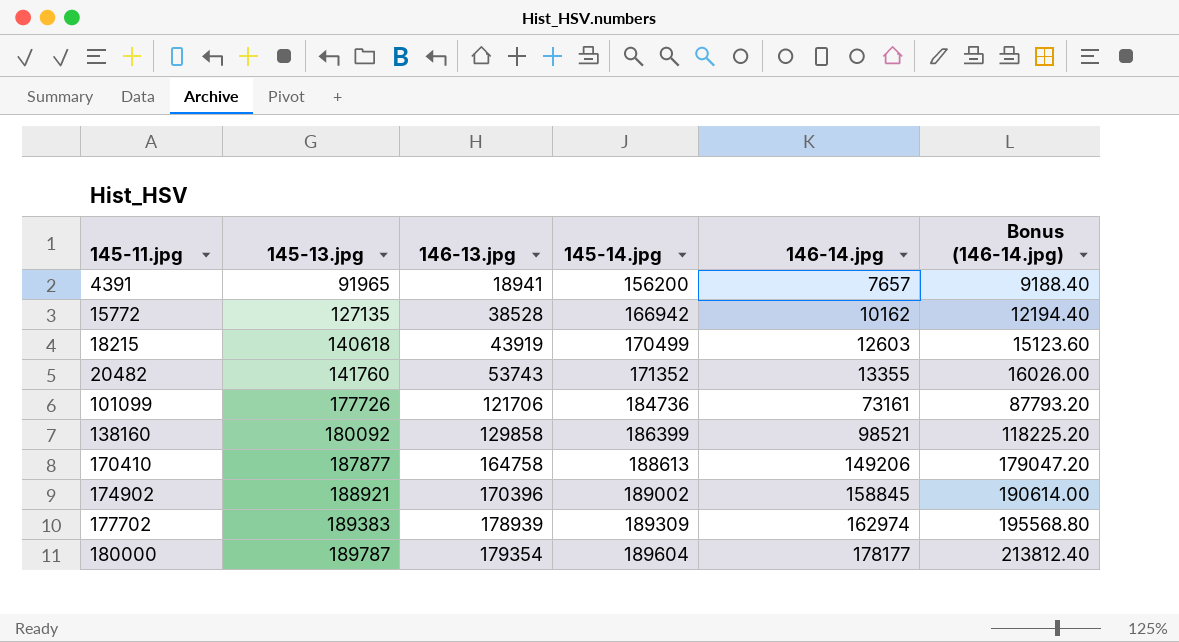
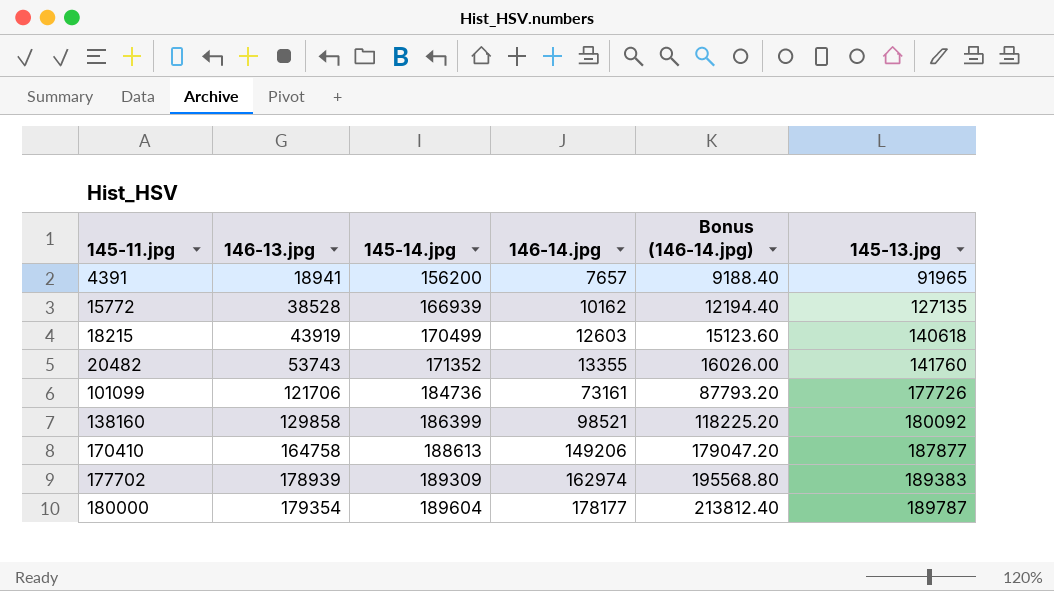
column 145-13.jpg | position: 2 -> 6
row 174902: 188921 | 170396 | 189002 | 158845 | 190614.00 -> none
15772 | 145-14.jpg: 166942 -> 166939

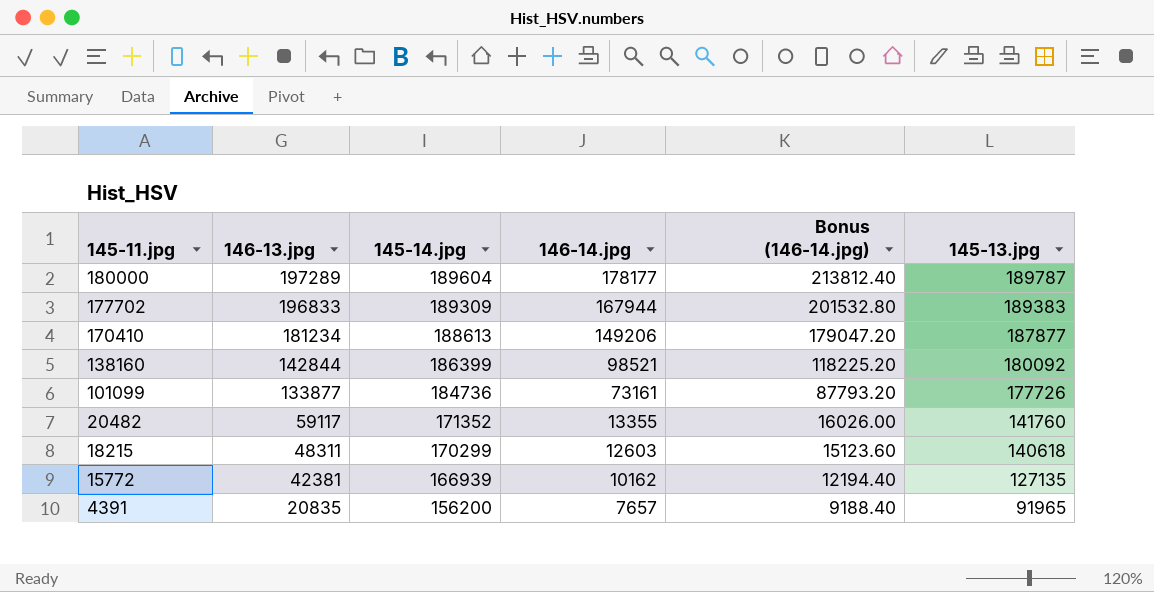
row order: 145-11.jpg ascending -> 145-11.jpg descending
180000 | 146-13.jpg: 179354 -> 197289
177702 | 146-13.jpg: 178939 -> 196833
177702 | 146-14.jpg: 162974 -> 167944
177702 | Bonus (146-14.jpg): 195568.80 -> 201532.80
170410 | 146-13.jpg: 164758 -> 181234
138160 | 146-13.jpg: 129858 -> 142844
101099 | 146-13.jpg: 121706 -> 133877
20482 | 146-13.jpg: 53743 -> 59117
18215 | 146-13.jpg: 43919 -> 48311
18215 | 145-14.jpg: 170499 -> 170299
15772 | 146-13.jpg: 38528 -> 42381
4391 | 146-13.jpg: 18941 -> 20835

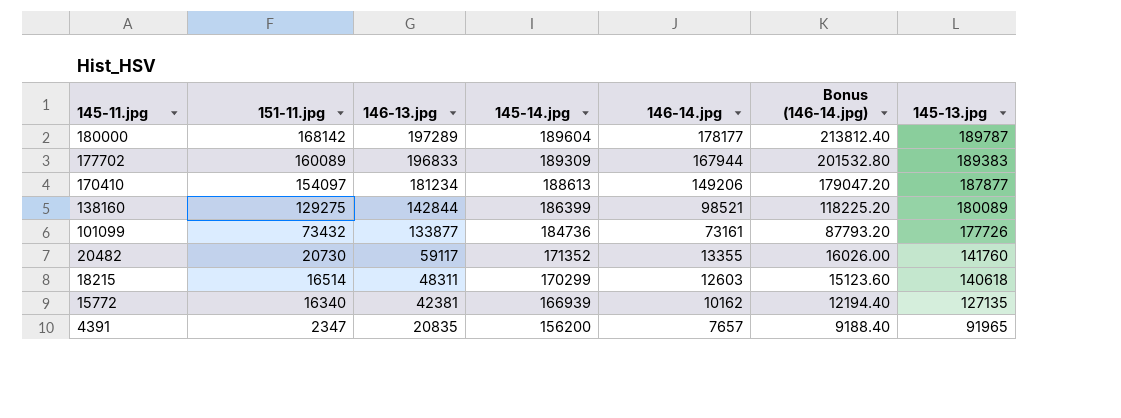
column 151-11.jpg | position: none -> 2
138160 | 145-13.jpg: 180092 -> 180089

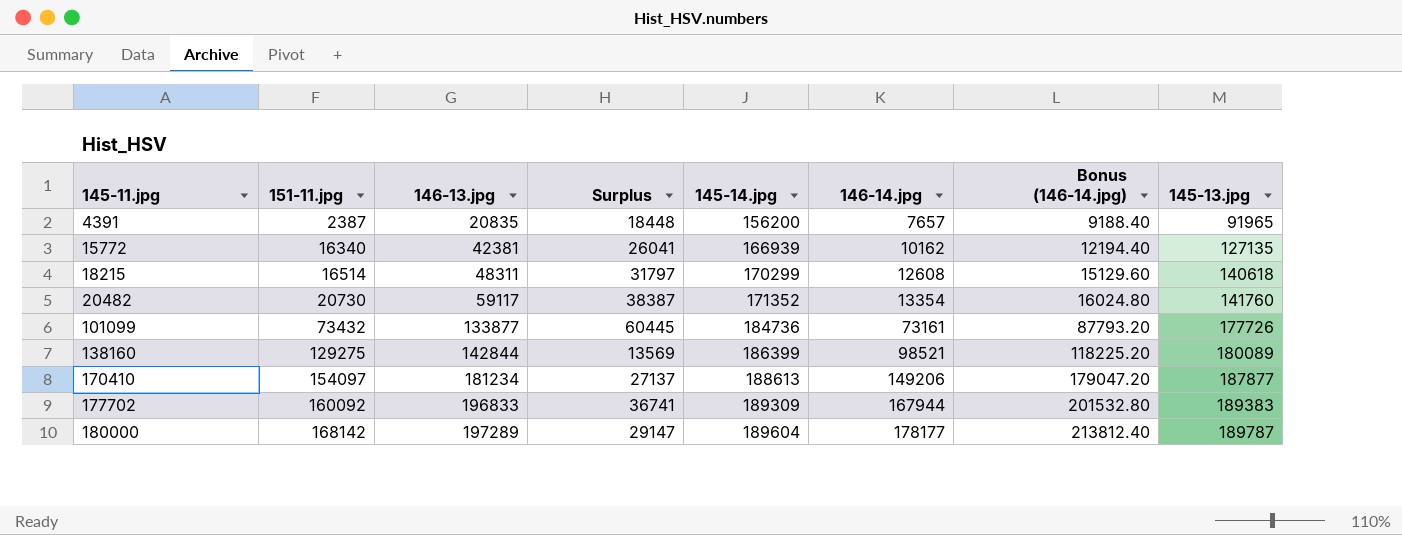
row order: 145-11.jpg descending -> 145-11.jpg ascending
column Surplus | formula: none -> [146-13.jpg] - [151-11.jpg]
4391 | 151-11.jpg: 2347 -> 2387
18215 | 146-14.jpg: 12603 -> 12608
18215 | Bonus (146-14.jpg): 15123.60 -> 15129.60
20482 | 146-14.jpg: 13355 -> 13354
20482 | Bonus (146-14.jpg): 16026.00 -> 16024.80
177702 | 151-11.jpg: 160089 -> 160092

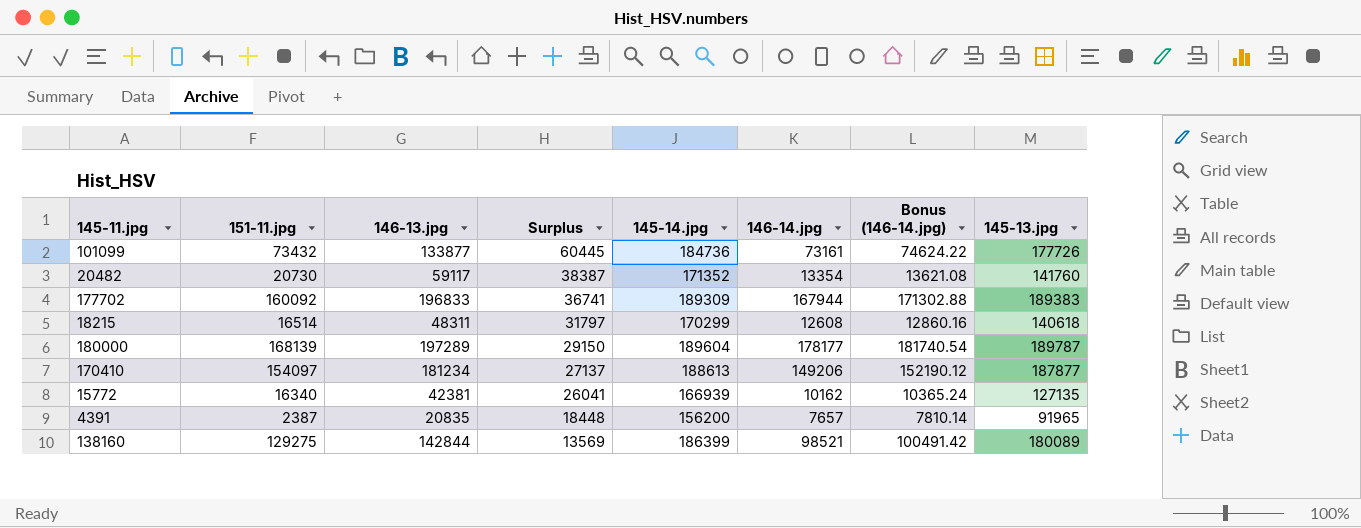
row order: 145-11.jpg ascending -> Surplus descending
column Bonus (146-14.jpg) | formula: [146-14.jpg] * 1.2 -> [146-14.jpg] * 1.02
180000 | 151-11.jpg: 168142 -> 168139
180000 | Surplus: 29147 -> 29150

